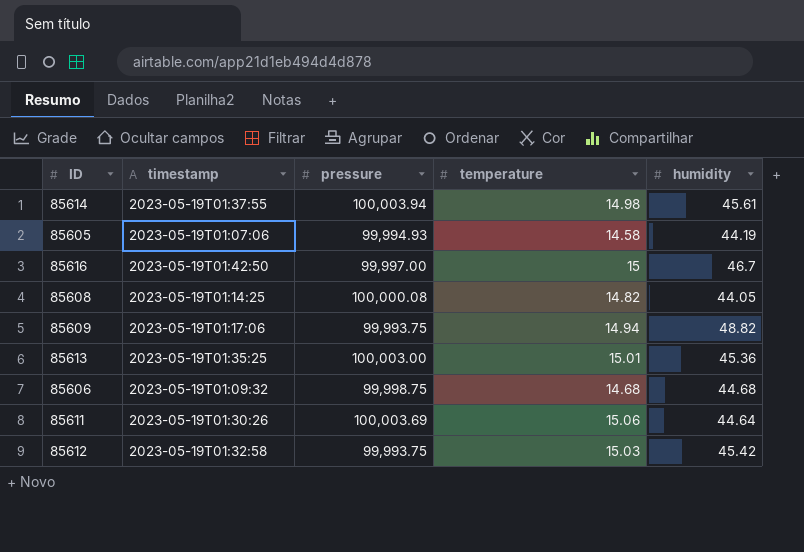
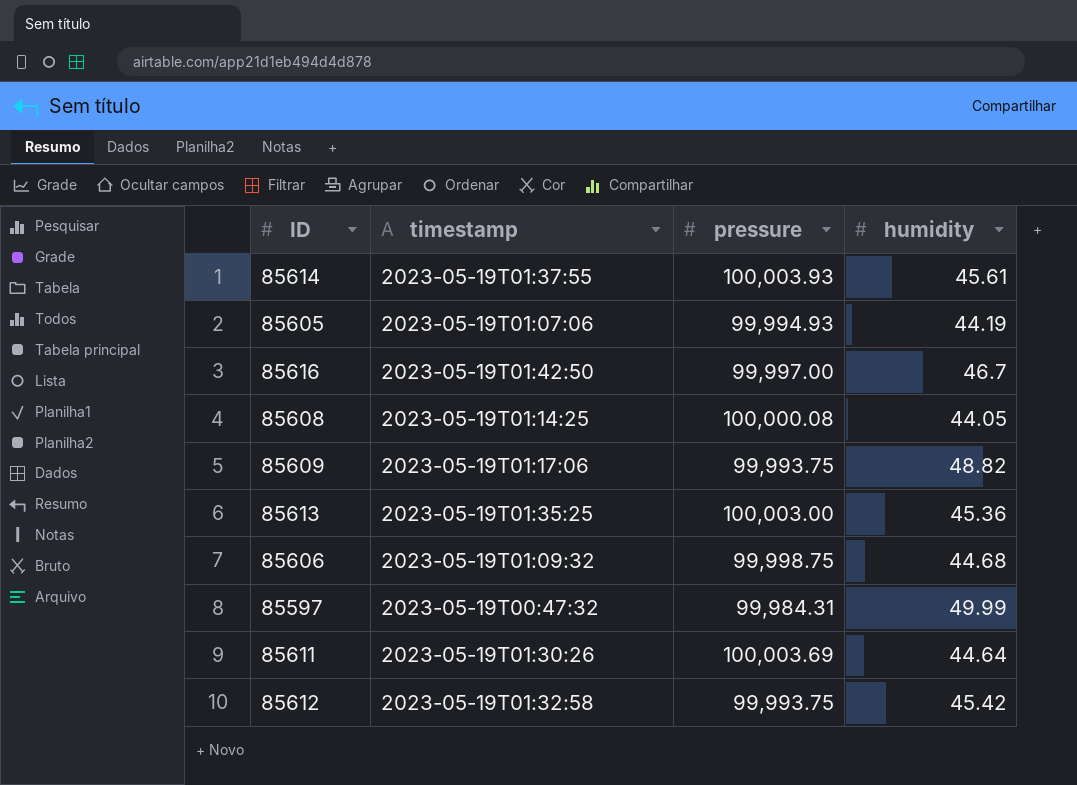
column temperature | position: 4 -> none
85614 | pressure: 100,003.94 -> 100,003.93
row 85597: none -> 2023-05-19T00:47:32 | 99,984.31 | 49.99

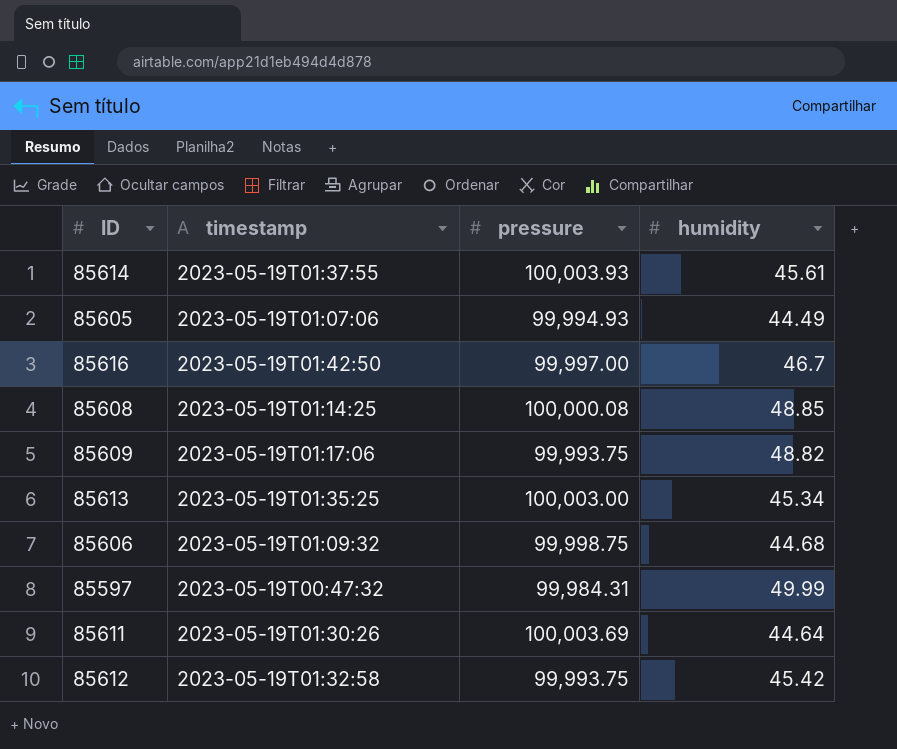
85605 | humidity: 44.19 -> 44.49
85608 | humidity: 44.05 -> 48.85
85613 | humidity: 45.36 -> 45.34

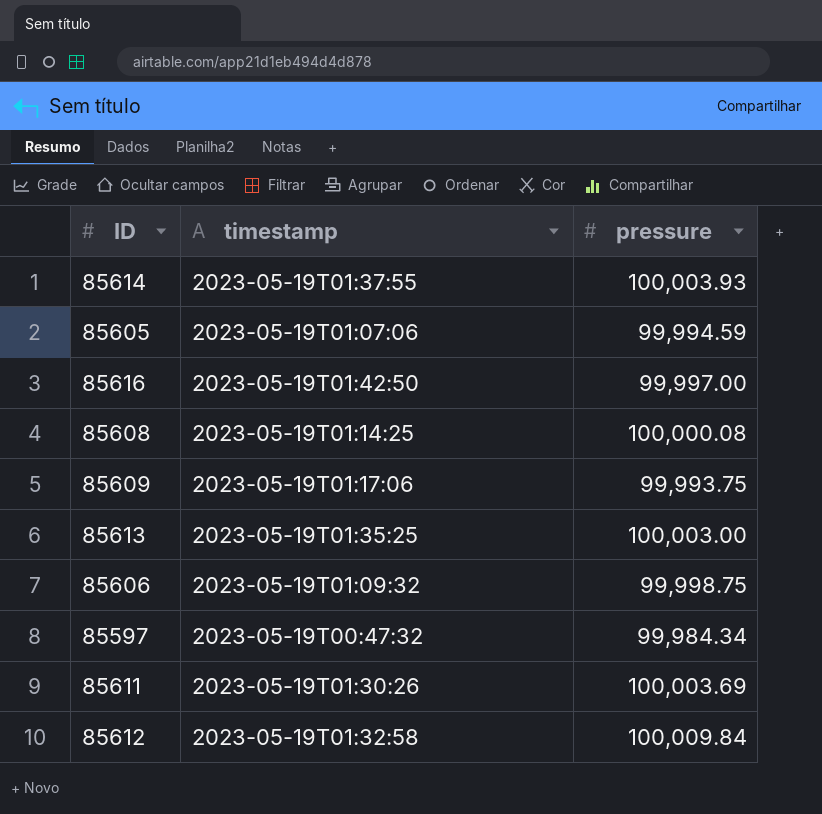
column humidity | position: 4 -> none
85605 | pressure: 99,994.93 -> 99,994.59
85597 | pressure: 99,984.31 -> 99,984.34
85612 | pressure: 99,993.75 -> 100,009.84

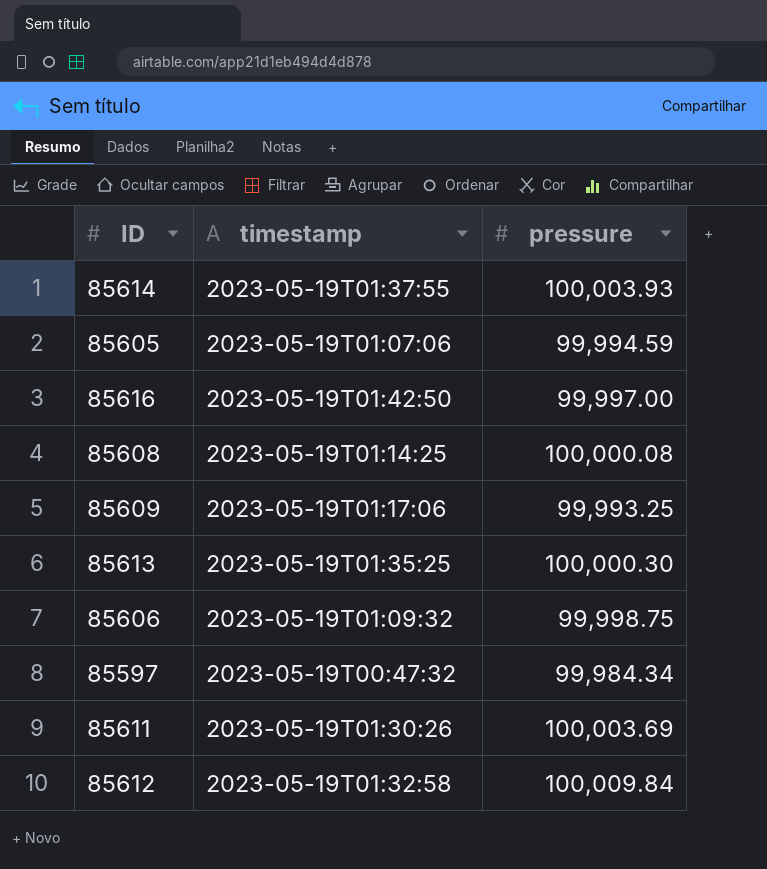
85609 | pressure: 99,993.75 -> 99,993.25
85613 | pressure: 100,003.00 -> 100,000.30

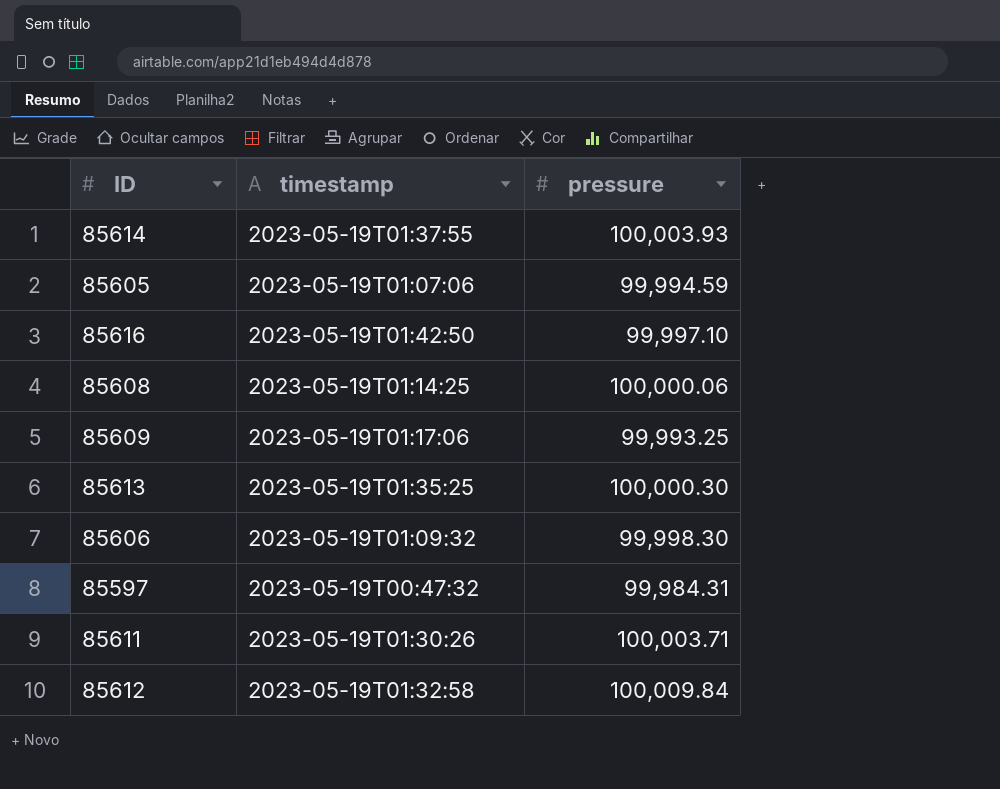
85616 | pressure: 99,997.00 -> 99,997.10
85608 | pressure: 100,000.08 -> 100,000.06
85606 | pressure: 99,998.75 -> 99,998.30
85597 | pressure: 99,984.34 -> 99,984.31
85611 | pressure: 100,003.69 -> 100,003.71

